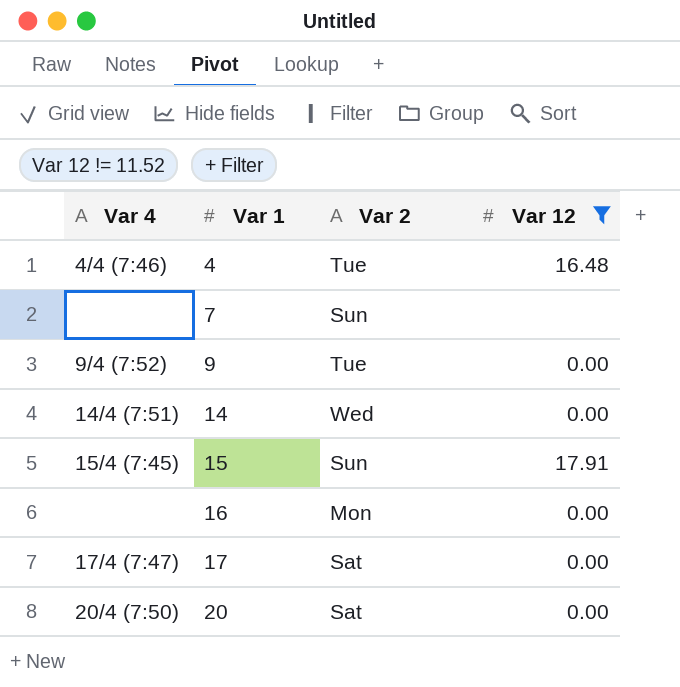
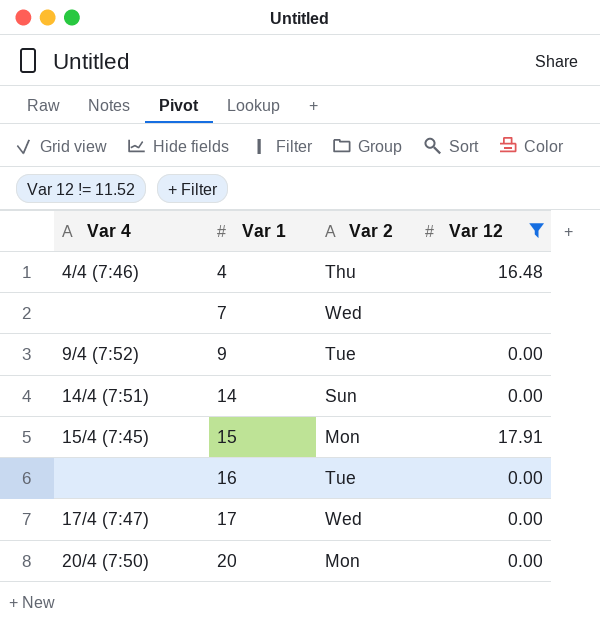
4 | Var 2: Tue -> Thu
7 | Var 2: Sun -> Wed
14 | Var 2: Wed -> Sun
15 | Var 2: Sun -> Mon
16 | Var 2: Mon -> Tue
17 | Var 2: Sat -> Wed
20 | Var 2: Sat -> Mon

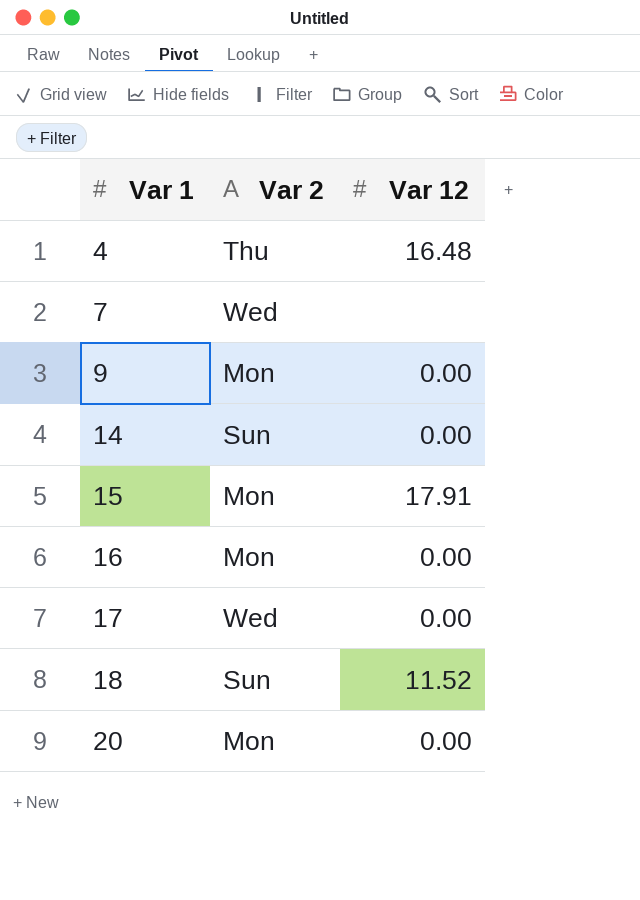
filter: Var 12 != 11.52 -> none
column Var 4 | position: 1 -> none
9 | Var 2: Tue -> Mon
16 | Var 2: Tue -> Mon

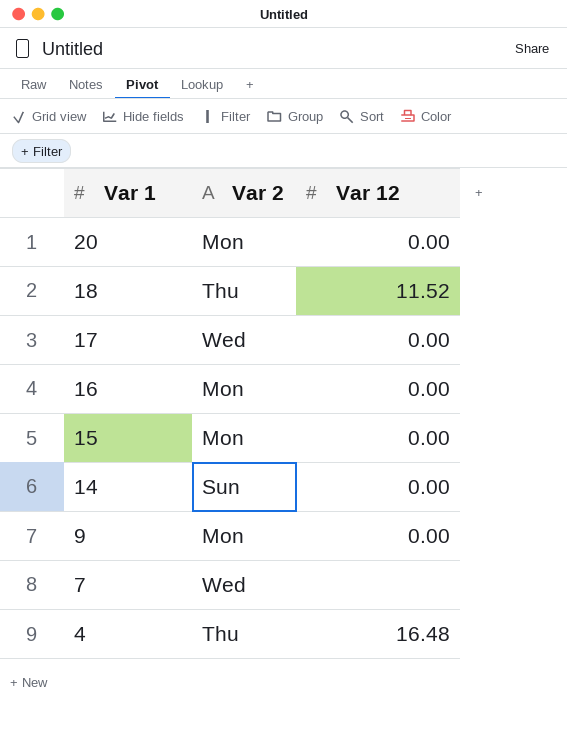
row order: Var 1 ascending -> Var 1 descending
18 | Var 2: Sun -> Thu
15 | Var 12: 17.91 -> 0.00

